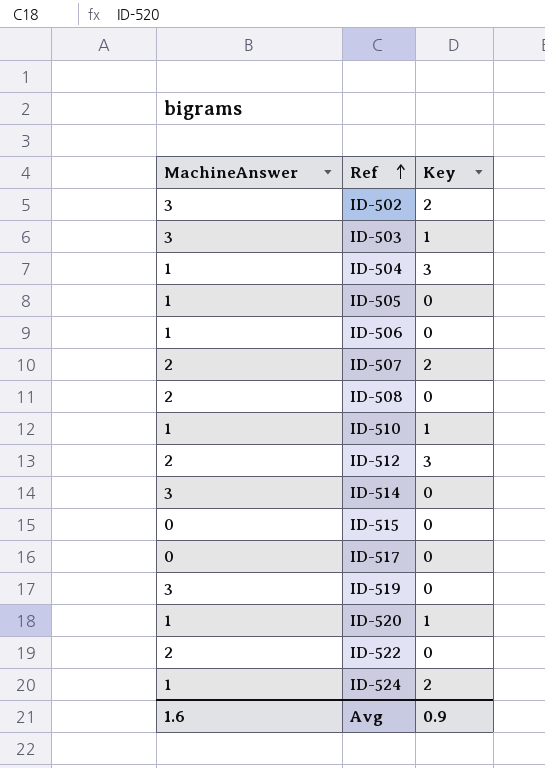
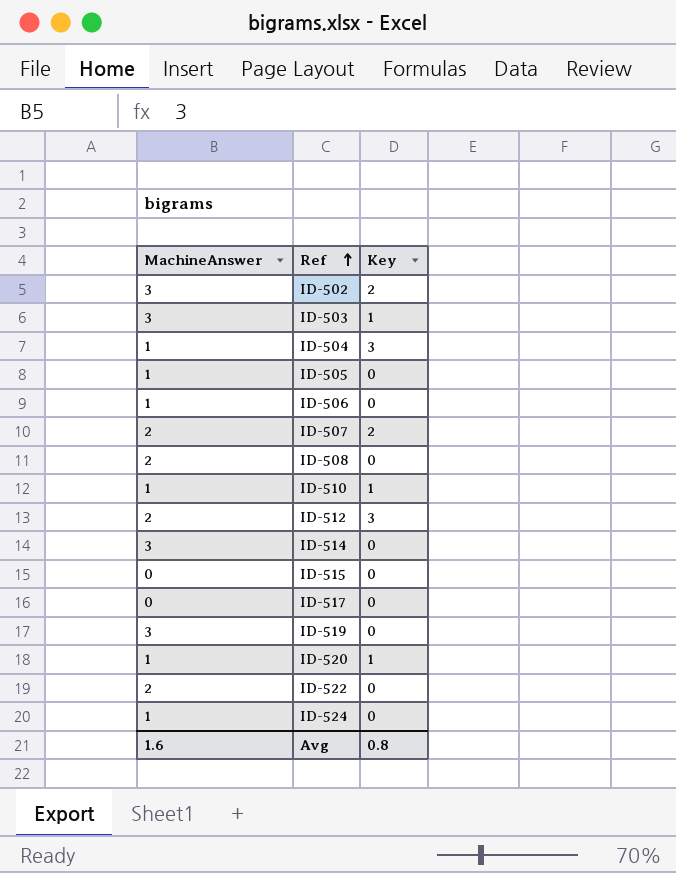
ID-524 | Key: 2 -> 0
Avg | Key: 0.9 -> 0.8

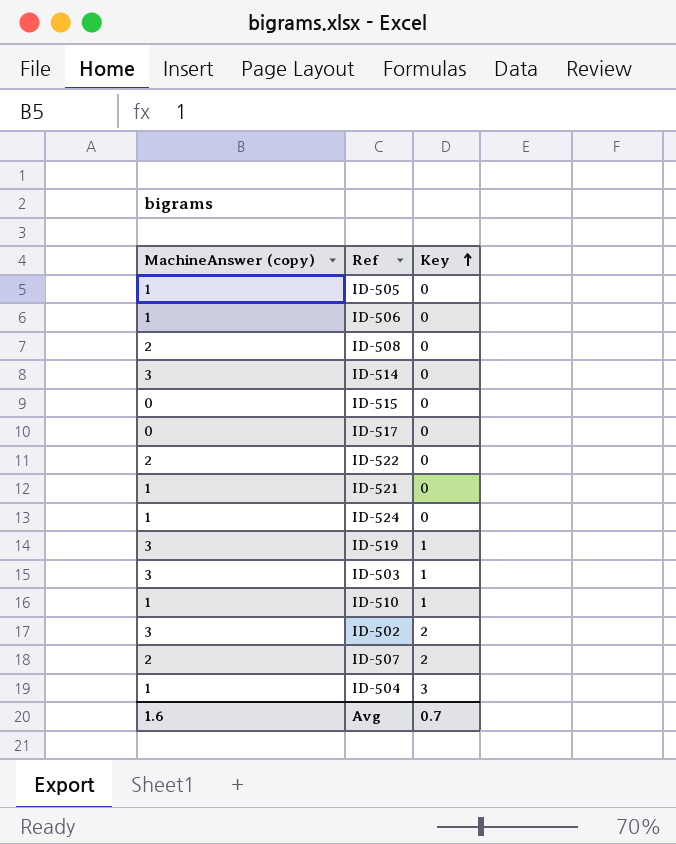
row order: Ref ascending -> Key ascending
column name: MachineAnswer -> MachineAnswer (copy)
row ID-512: 2 | 3 -> none
row ID-520: 1 | 1 -> none
row ID-521: none -> 1 | 0
ID-519 | Key: 0 -> 1
Avg | Key: 0.8 -> 0.7

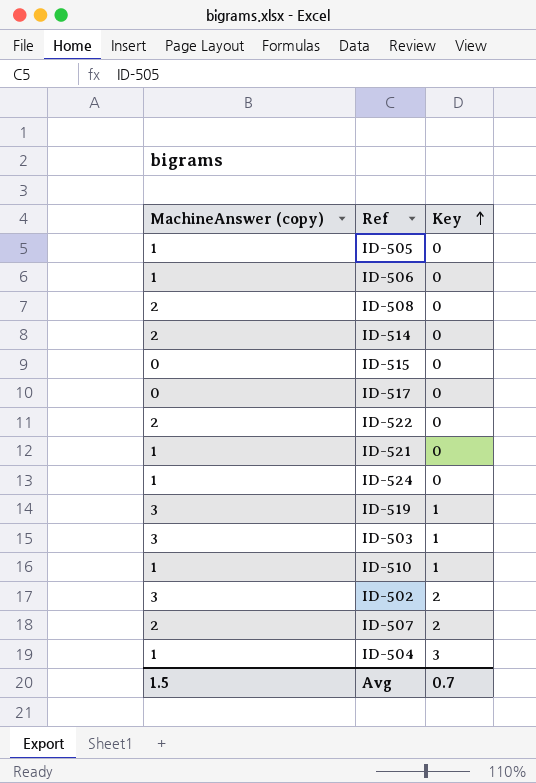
ID-514 | MachineAnswer (copy): 3 -> 2
Avg | MachineAnswer (copy): 1.6 -> 1.5

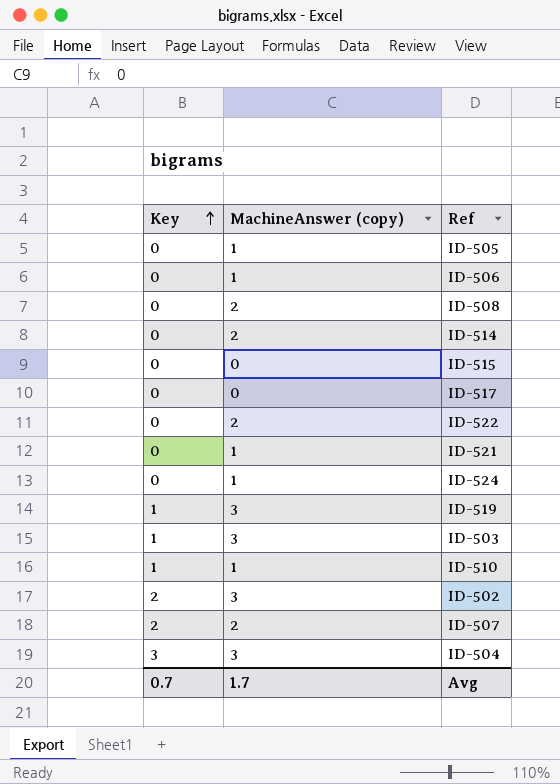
column Key | position: 3 -> 1
ID-504 | MachineAnswer (copy): 1 -> 3
Avg | MachineAnswer (copy): 1.5 -> 1.7

